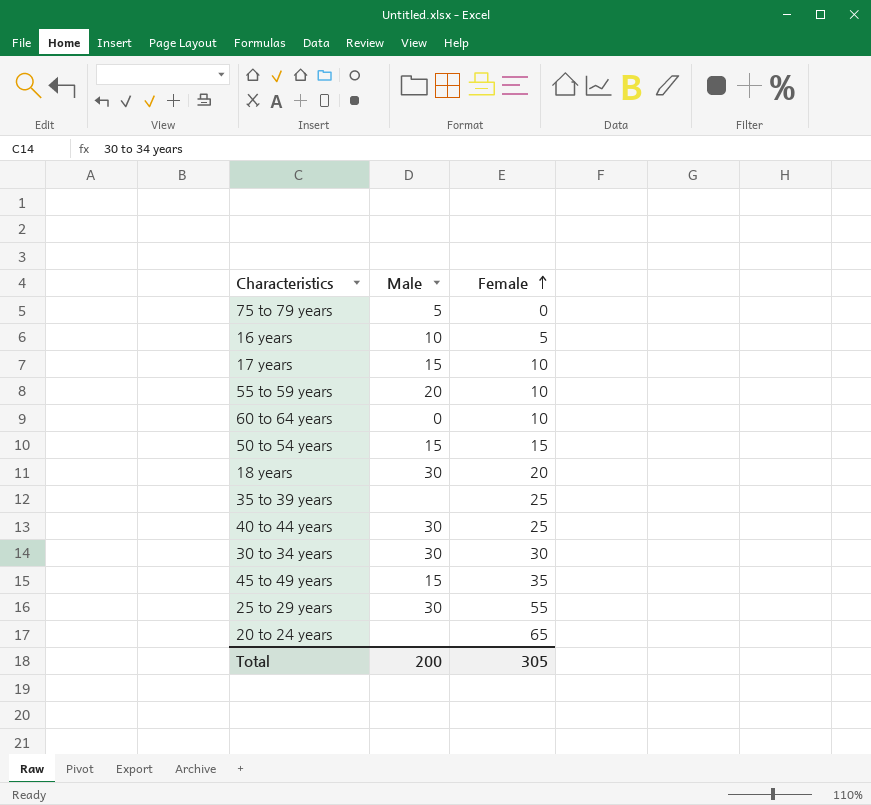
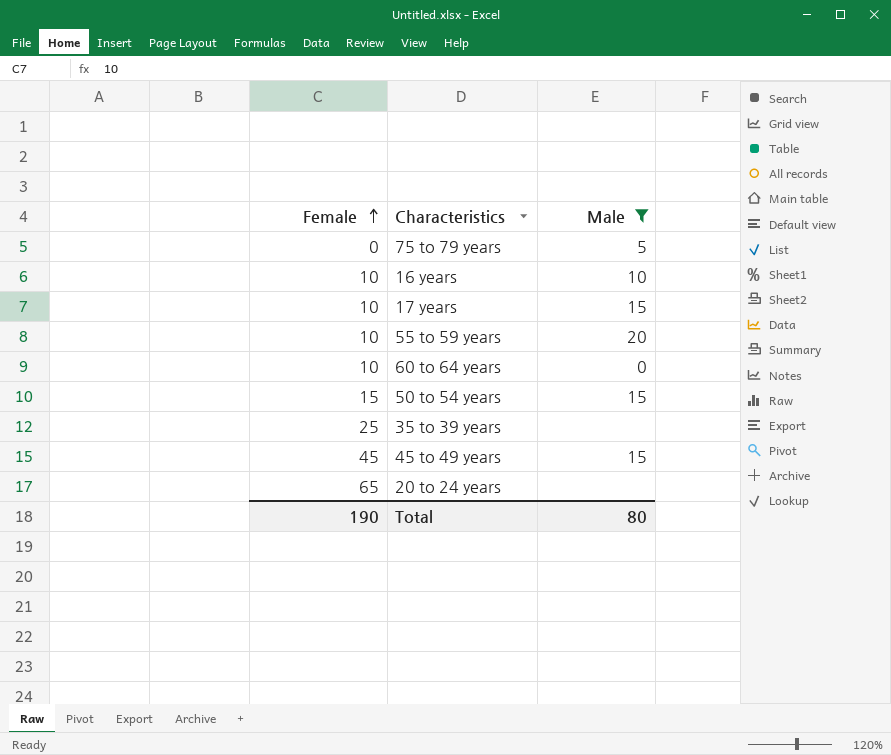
filter: none -> Male != 30
column Female | position: 3 -> 1
16 years | Female: 5 -> 10
45 to 49 years | Female: 35 -> 45
Total | Female: 305 -> 190
Total | Male: 200 -> 80

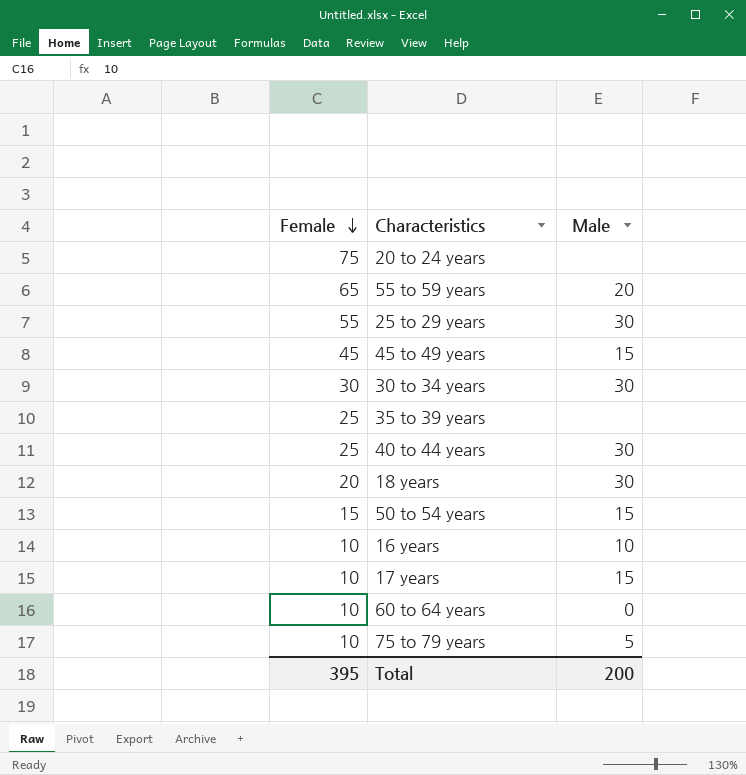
filter: Male != 30 -> none
row order: Female ascending -> Female descending
20 to 24 years | Female: 65 -> 75
55 to 59 years | Female: 10 -> 65
75 to 79 years | Female: 0 -> 10
Total | Female: 190 -> 395
Total | Male: 80 -> 200

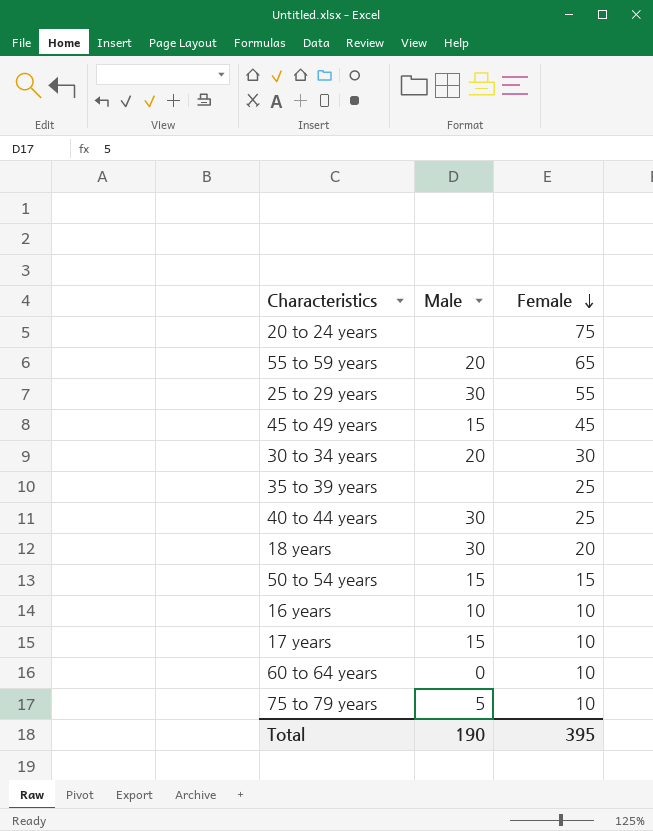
column Female | position: 1 -> 3
30 to 34 years | Male: 30 -> 20
Total | Male: 200 -> 190

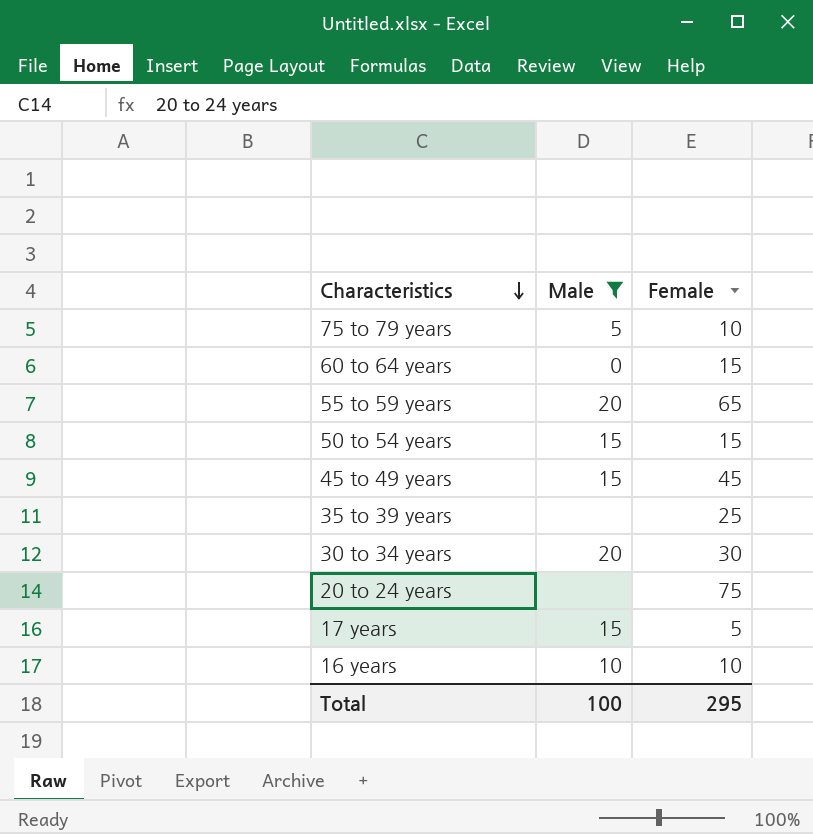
filter: none -> Male != 30
row order: Female descending -> Characteristics descending
60 to 64 years | Female: 10 -> 15
17 years | Female: 10 -> 5
Total | Male: 190 -> 100
Total | Female: 395 -> 295

